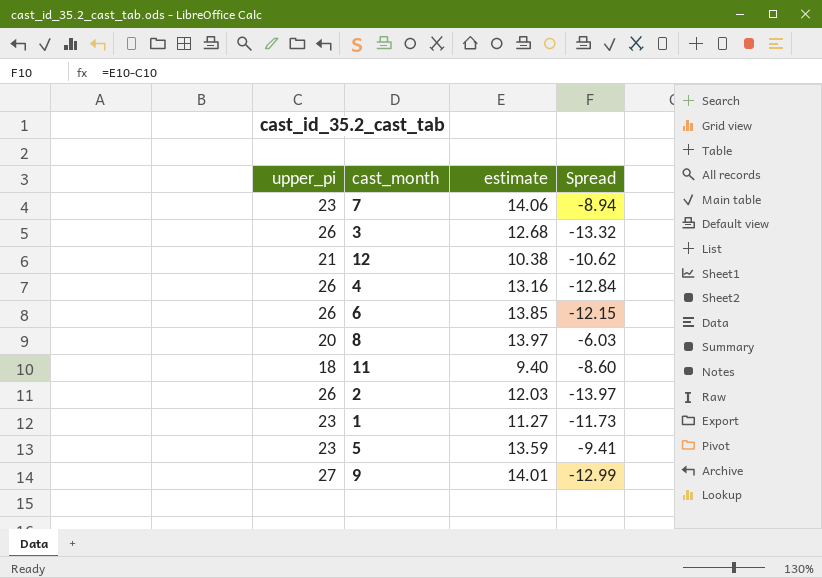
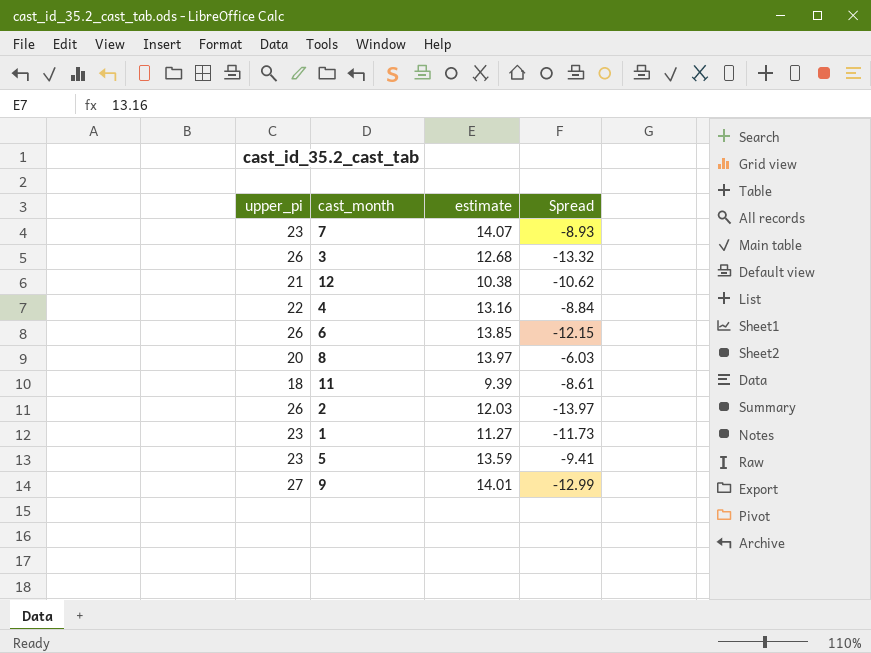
7 | estimate: 14.06 -> 14.07
7 | Spread: -8.94 -> -8.93
4 | upper_pi: 26 -> 22
4 | Spread: -12.84 -> -8.84
11 | estimate: 9.40 -> 9.39
11 | Spread: -8.60 -> -8.61

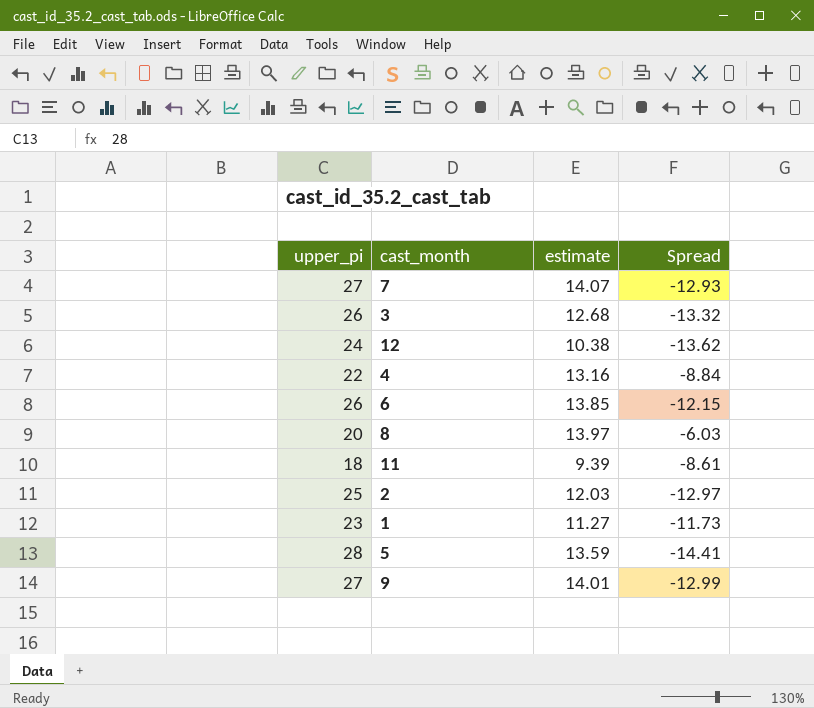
7 | upper_pi: 23 -> 27
7 | Spread: -8.93 -> -12.93
12 | upper_pi: 21 -> 24
12 | Spread: -10.62 -> -13.62
2 | upper_pi: 26 -> 25
2 | Spread: -13.97 -> -12.97
5 | upper_pi: 23 -> 28
5 | Spread: -9.41 -> -14.41

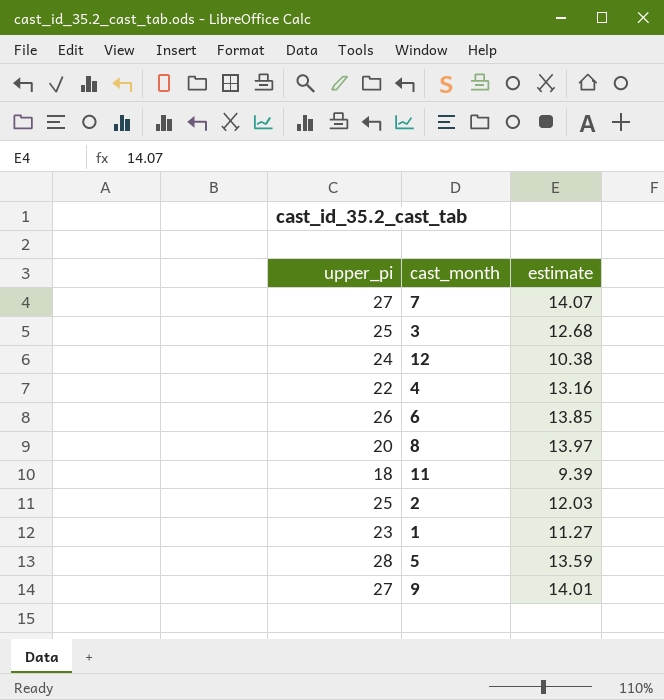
column Spread | formula: [estimate] - [upper_pi] -> none
3 | upper_pi: 26 -> 25

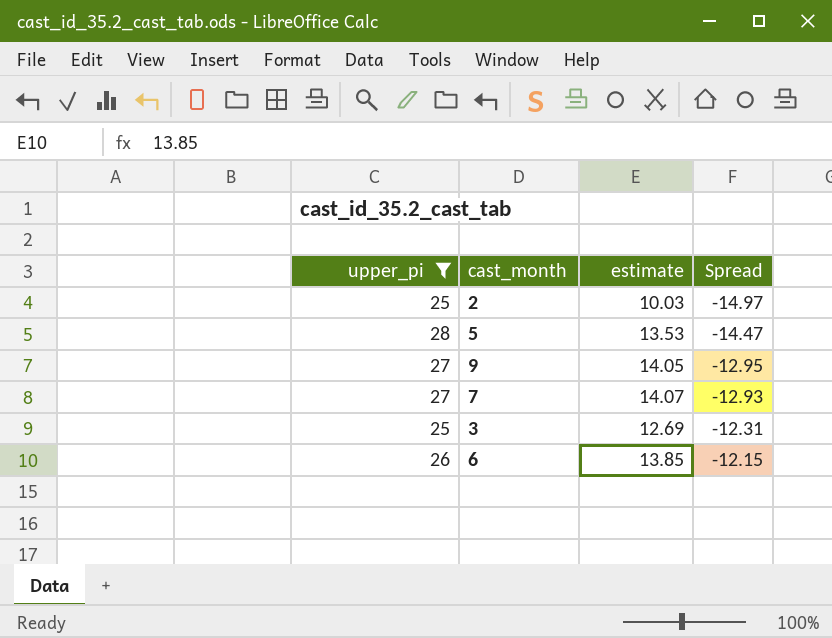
filter: none -> upper_pi >= 25
row order: none -> Spread ascending
column Spread | formula: none -> [estimate] - [upper_pi]
2 | estimate: 12.03 -> 10.03
5 | estimate: 13.59 -> 13.53
9 | estimate: 14.01 -> 14.05
3 | estimate: 12.68 -> 12.69

